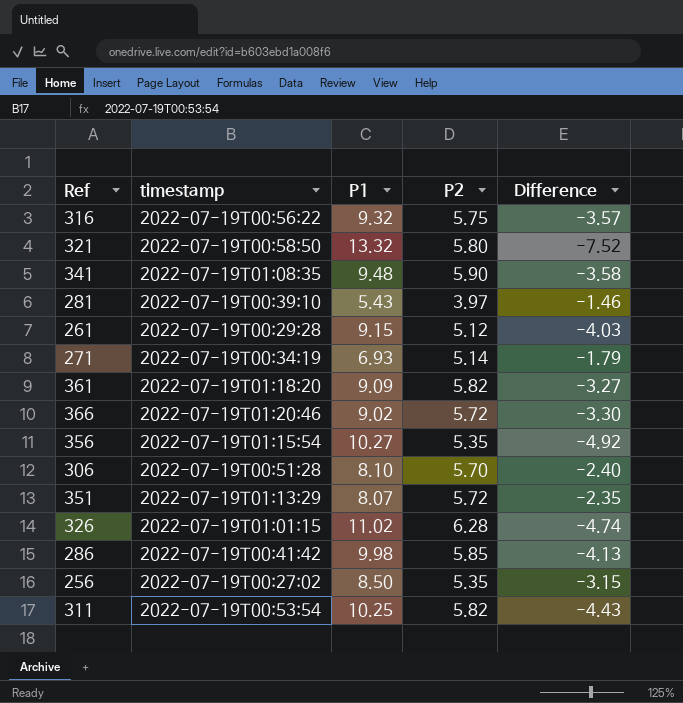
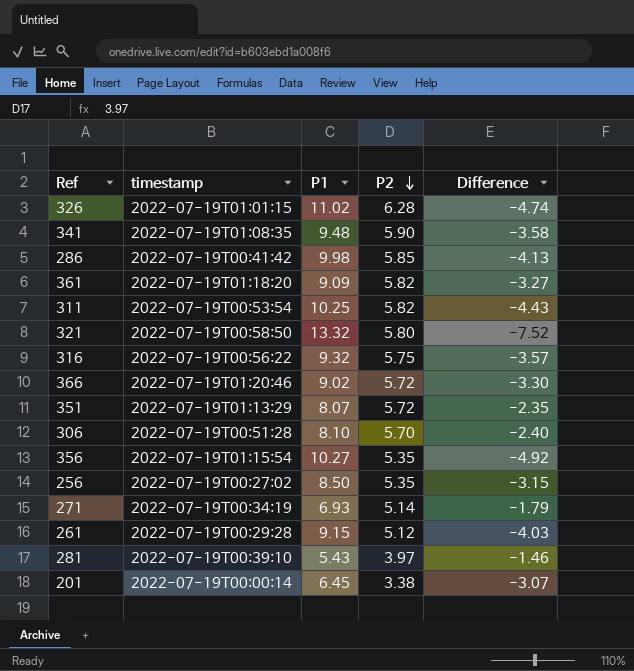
row order: none -> P2 descending
row 201: none -> 2022-07-19T00:00:14 | 6.45 | 3.38 | -3.07

